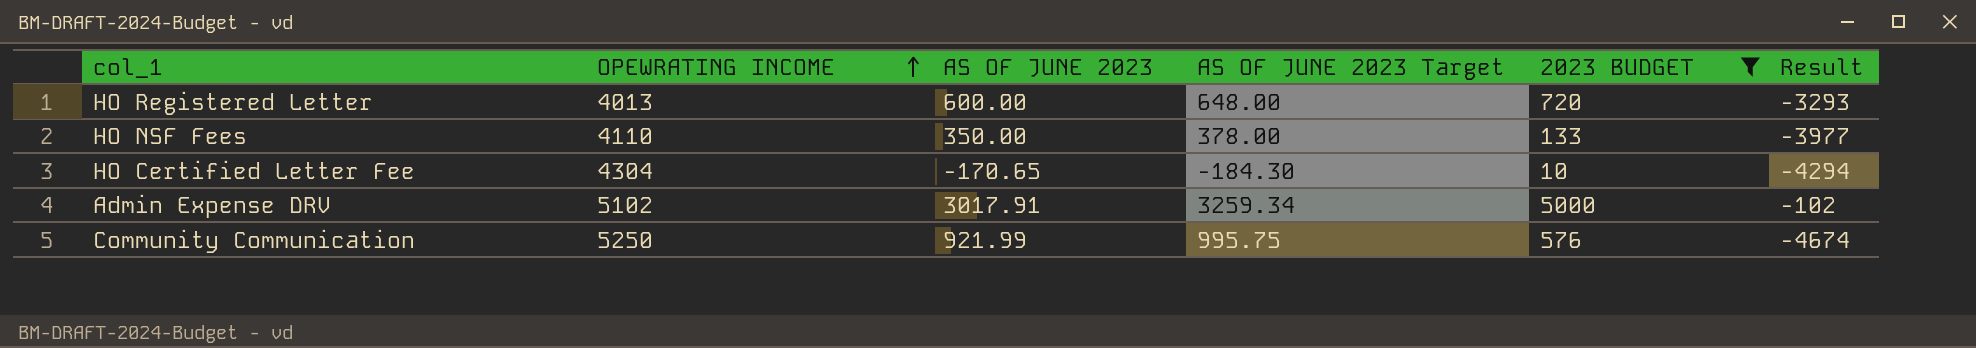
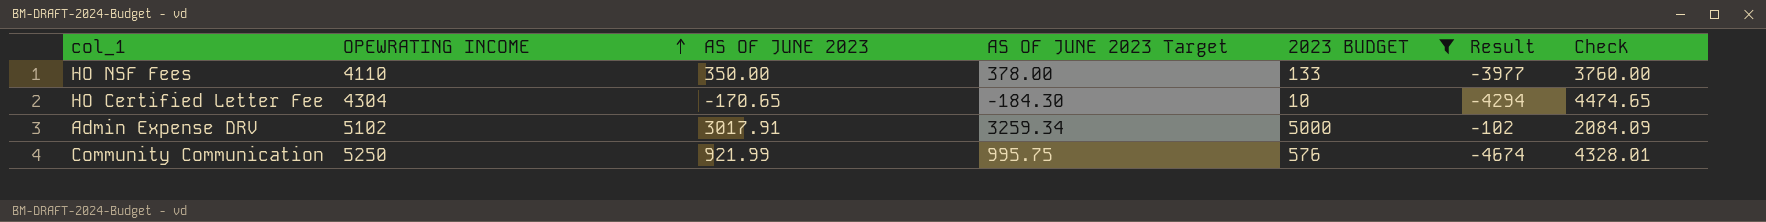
column Check | formula: none -> [OPEWRATING INCOME] - [AS OF JUNE 2023]
row HO Registered Letter: 4013 | 600.00 | 648.00 | 720 | -3293 -> none

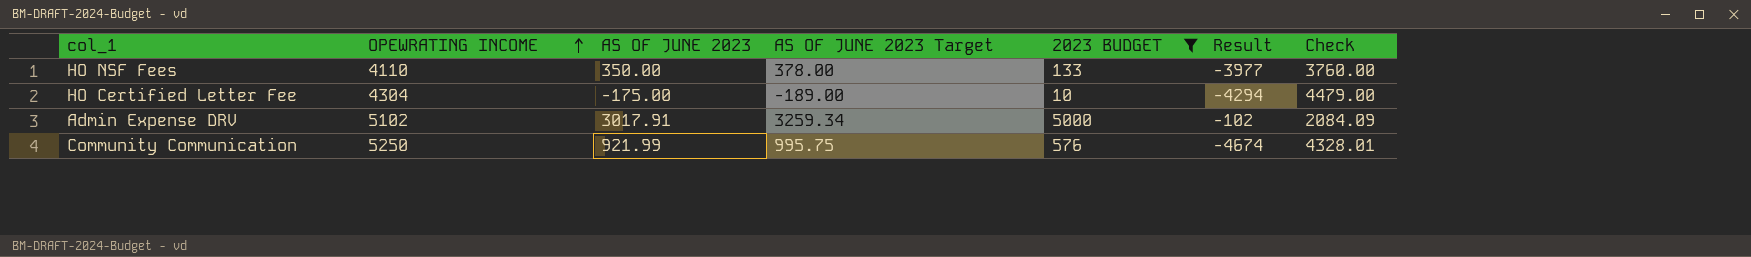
HO Certified Letter Fee | AS OF JUNE 2023: -170.65 -> -175.00
HO Certified Letter Fee | AS OF JUNE 2023 Target: -184.30 -> -189.00
HO Certified Letter Fee | Check: 4474.65 -> 4479.00

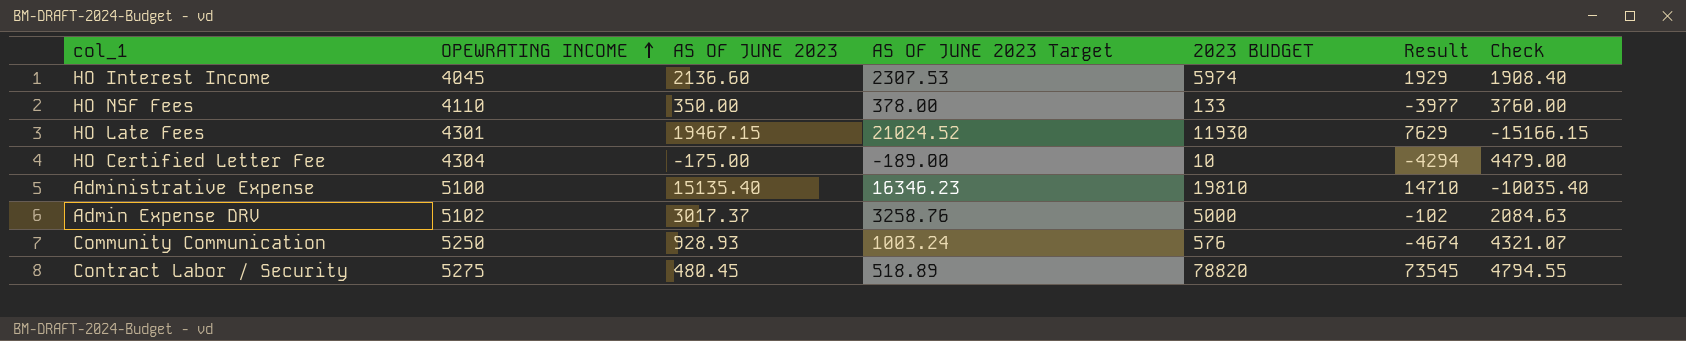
filter: 2023 BUDGET <= 5000 -> none
Admin Expense DRV | AS OF JUNE 2023: 3017.91 -> 3017.37
Admin Expense DRV | AS OF JUNE 2023 Target: 3259.34 -> 3258.76
Admin Expense DRV | Check: 2084.09 -> 2084.63
Community Communication | AS OF JUNE 2023: 921.99 -> 928.93
Community Communication | AS OF JUNE 2023 Target: 995.75 -> 1003.24
Community Communication | Check: 4328.01 -> 4321.07

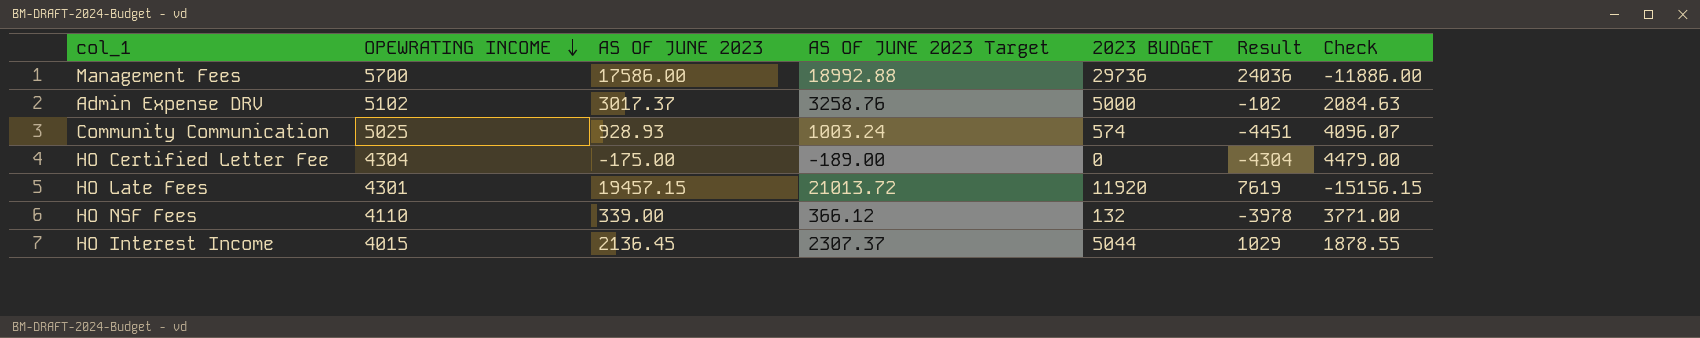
row order: OPEWRATING INCOME ascending -> OPEWRATING INCOME descending
row Administrative Expense: 5100 | 15135.40 | 16346.23 | 19810 | 14710 | -10035.40 -> none
row Contract Labor / Security: 5275 | 480.45 | 518.89 | 78820 | 73545 | 4794.55 -> none
row Management Fees: none -> 5700 | 17586.00 | 18992.88 | 29736 | 24036 | -11886.00
Community Communication | OPEWRATING INCOME: 5250 -> 5025
Community Communication | 2023 BUDGET: 576 -> 574
Community Communication | Result: -4674 -> -4451
Community Communication | Check: 4321.07 -> 4096.07
HO Certified Letter Fee | 2023 BUDGET: 10 -> 0
HO Certified Letter Fee | Result: -4294 -> -4304
HO Late Fees | AS OF JUNE 2023: 19467.15 -> 19457.15
HO Late Fees | AS OF JUNE 2023 Target: 21024.52 -> 21013.72
HO Late Fees | 2023 BUDGET: 11930 -> 11920
HO Late Fees | Result: 7629 -> 7619
HO Late Fees | Check: -15166.15 -> -15156.15
HO NSF Fees | AS OF JUNE 2023: 350.00 -> 339.00
HO NSF Fees | AS OF JUNE 2023 Target: 378.00 -> 366.12
HO NSF Fees | 2023 BUDGET: 133 -> 132
HO NSF Fees | Result: -3977 -> -3978
HO NSF Fees | Check: 3760.00 -> 3771.00
HO Interest Income | OPEWRATING INCOME: 4045 -> 4015
HO Interest Income | AS OF JUNE 2023: 2136.60 -> 2136.45
HO Interest Income | AS OF JUNE 2023 Target: 2307.53 -> 2307.37
HO Interest Income | 2023 BUDGET: 5974 -> 5044
HO Interest Income | Result: 1929 -> 1029
HO Interest Income | Check: 1908.40 -> 1878.55

